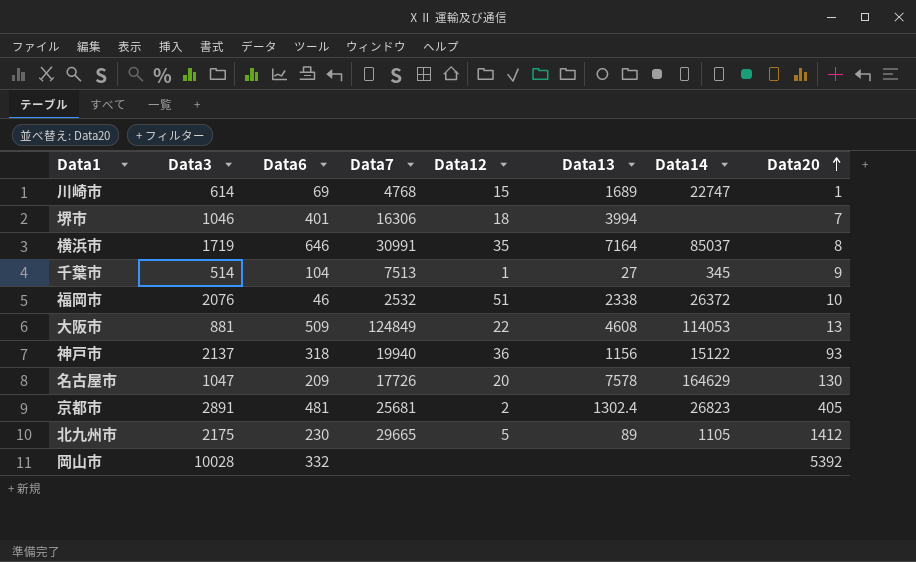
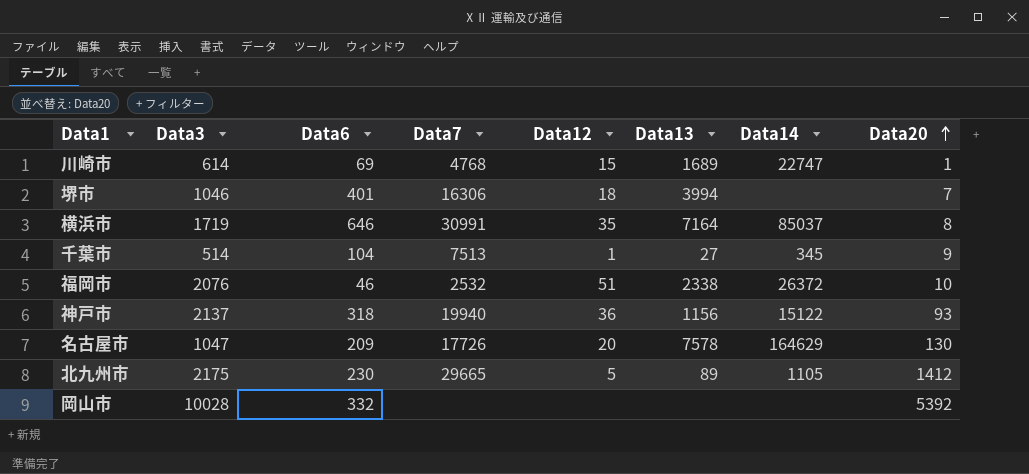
row 大阪市: 881 | 509 | 124849 | 22 | 4608 | 114053 | 13 -> none
row 京都市: 2891 | 481 | 25681 | 2 | 1302.4 | 26823 | 405 -> none

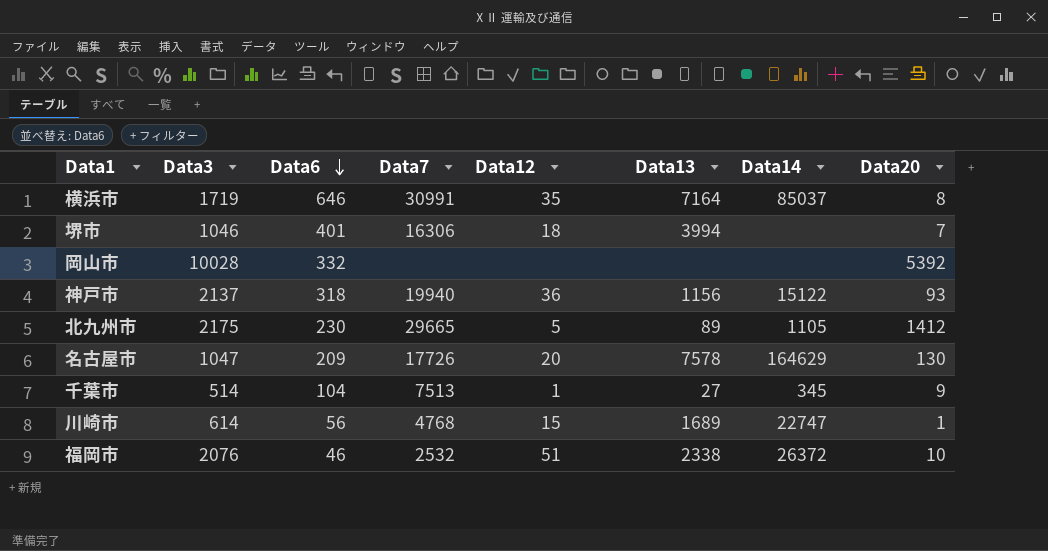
row order: Data20 ascending -> Data6 descending
川崎市 | Data6: 69 -> 56

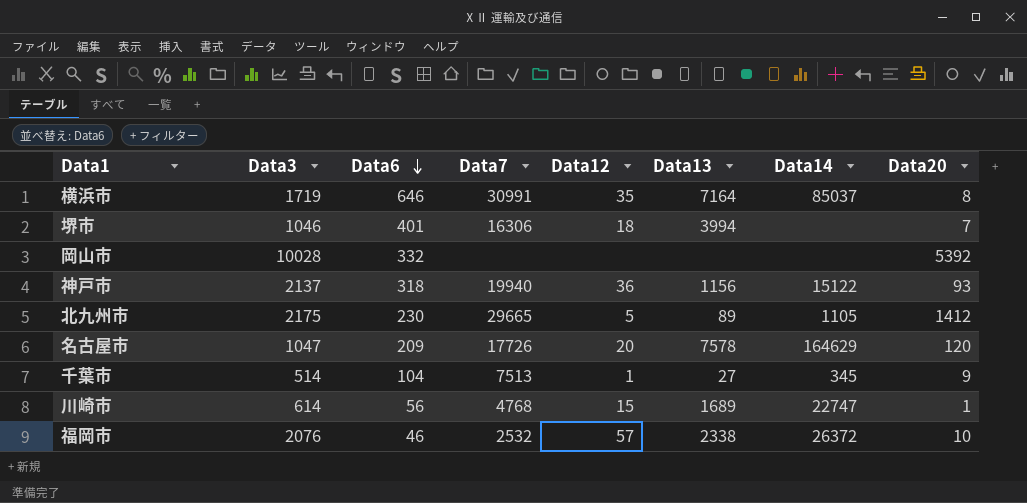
名古屋市 | Data20: 130 -> 120
福岡市 | Data12: 51 -> 57

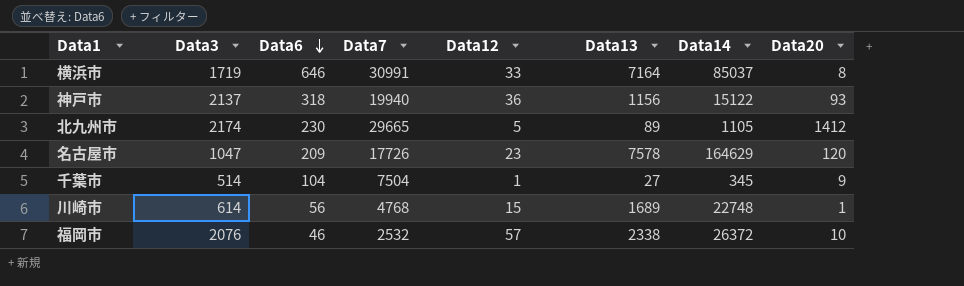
row 堺市: 1046 | 401 | 16306 | 18 | 3994 | none | 7 -> none
row 岡山市: 10028 | 332 | none | none | none | none | 5392 -> none
横浜市 | Data12: 35 -> 33
北九州市 | Data3: 2175 -> 2174
名古屋市 | Data12: 20 -> 23
千葉市 | Data7: 7513 -> 7504
川崎市 | Data14: 22747 -> 22748

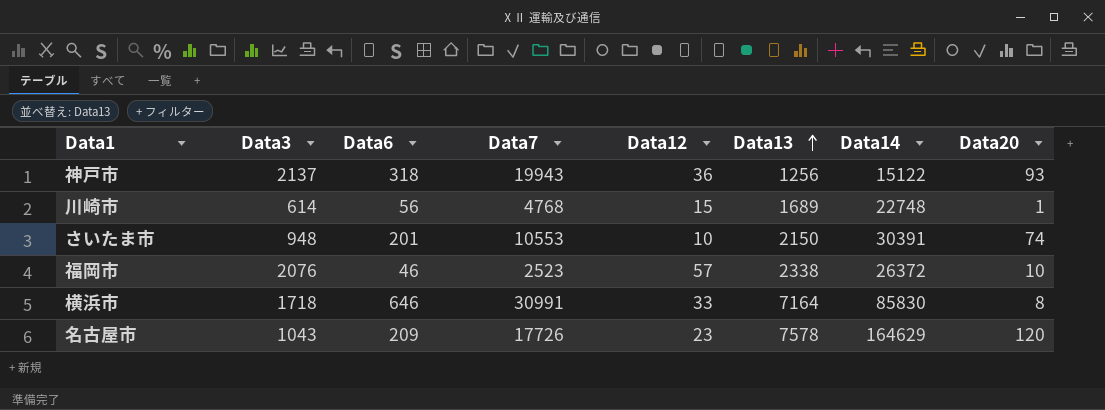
row order: Data6 descending -> Data13 ascending
row 北九州市: 2174 | 230 | 29665 | 5 | 89 | 1105 | 1412 -> none
row 千葉市: 514 | 104 | 7504 | 1 | 27 | 345 | 9 -> none
神戸市 | Data7: 19940 -> 19943
神戸市 | Data13: 1156 -> 1256
row さいたま市: none -> 948 | 201 | 10553 | 10 | 2150 | 30391 | 74
福岡市 | Data7: 2532 -> 2523
横浜市 | Data3: 1719 -> 1718
横浜市 | Data14: 85037 -> 85830
名古屋市 | Data3: 1047 -> 1043

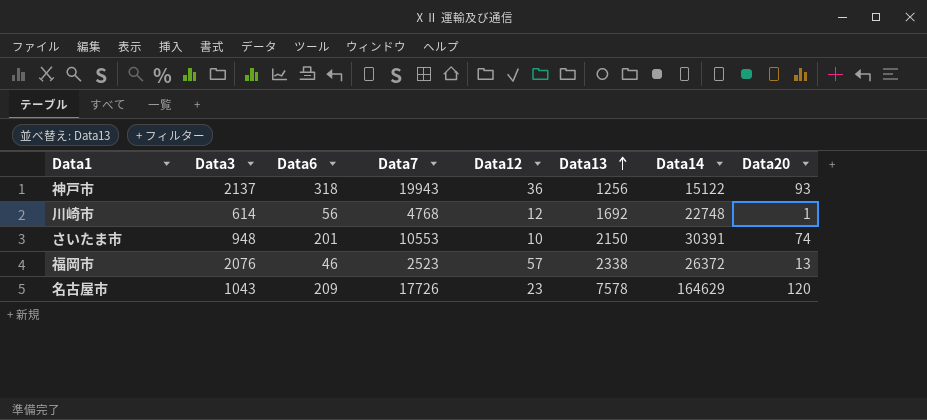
row 横浜市: 1718 | 646 | 30991 | 33 | 7164 | 85830 | 8 -> none
川崎市 | Data12: 15 -> 12
川崎市 | Data13: 1689 -> 1692
福岡市 | Data20: 10 -> 13

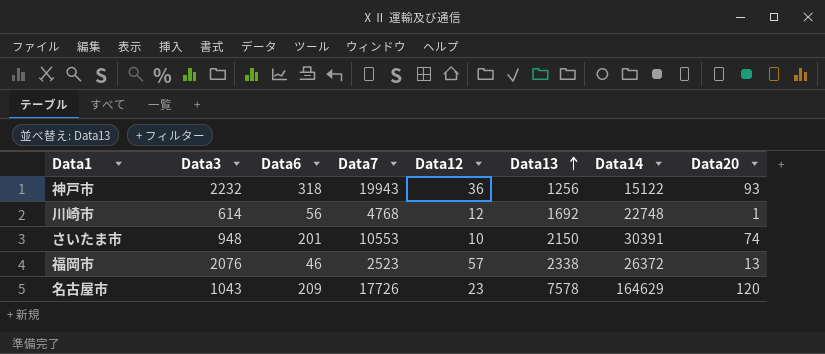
神戸市 | Data3: 2137 -> 2232

